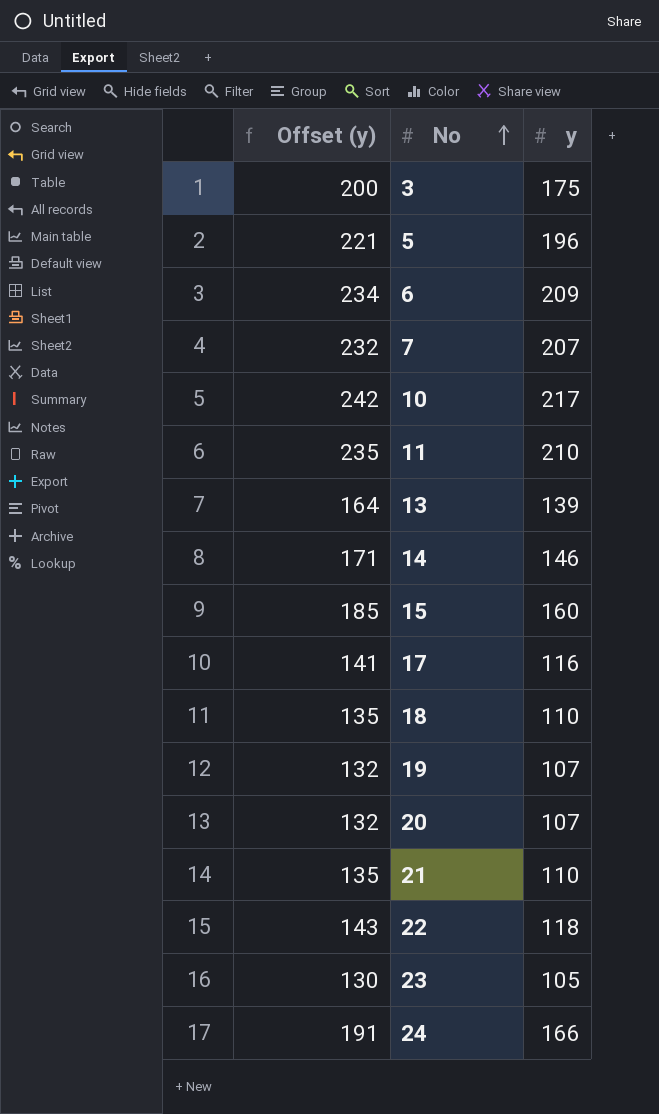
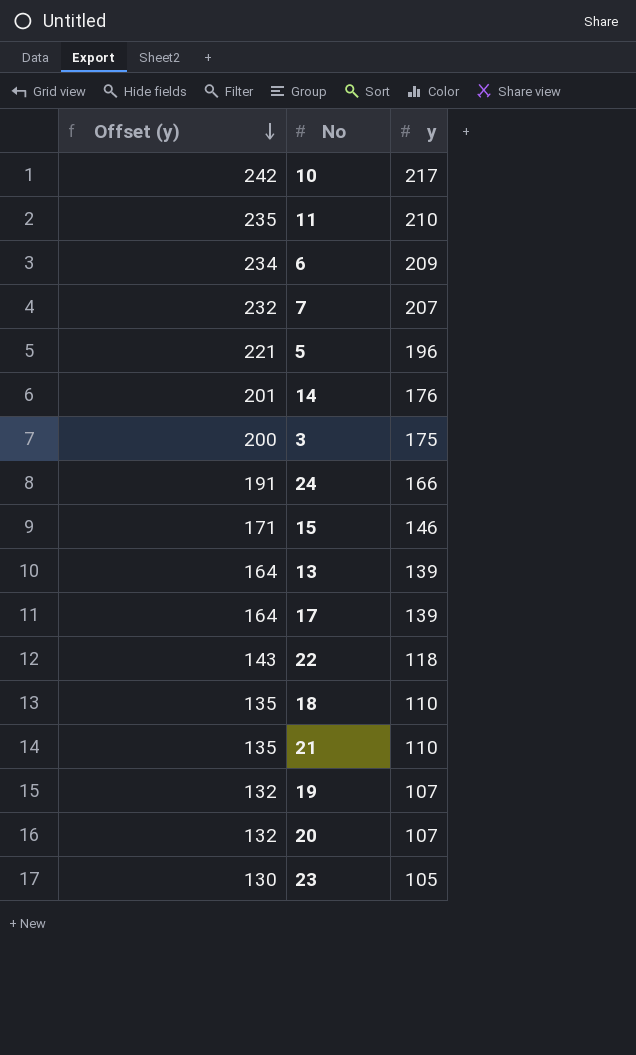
row order: No ascending -> Offset (y) descending
14 | Offset (y): 171 -> 201
14 | y: 146 -> 176
15 | Offset (y): 185 -> 171
15 | y: 160 -> 146
17 | Offset (y): 141 -> 164
17 | y: 116 -> 139

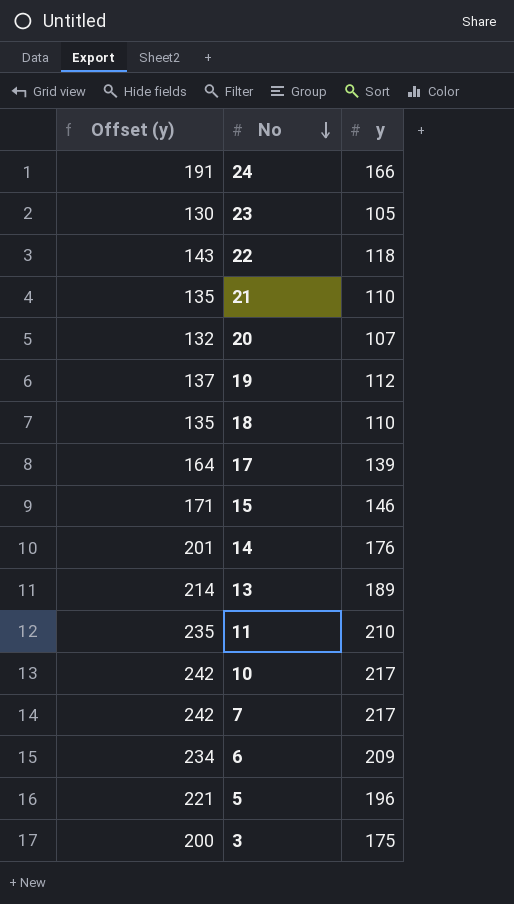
row order: Offset (y) descending -> No descending
19 | Offset (y): 132 -> 137
19 | y: 107 -> 112
13 | Offset (y): 164 -> 214
13 | y: 139 -> 189
7 | Offset (y): 232 -> 242
7 | y: 207 -> 217

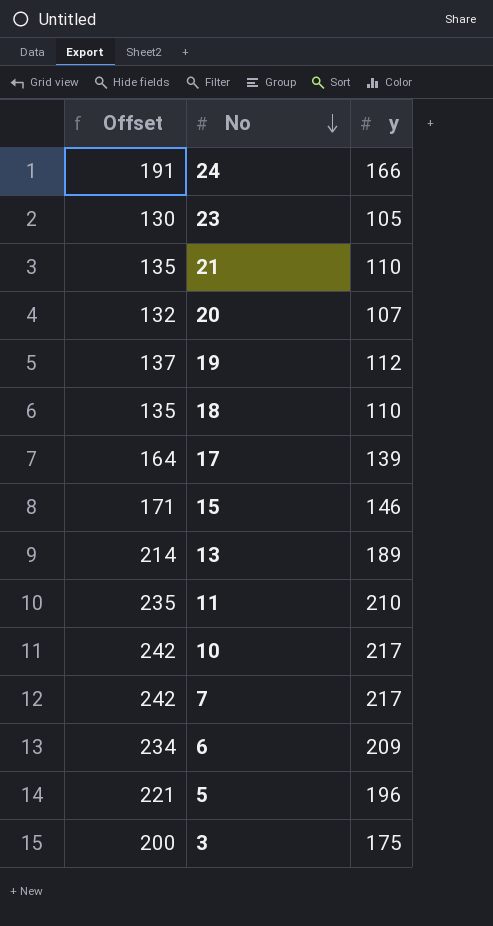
column name: Offset (y) -> Offset
row 22: 143 | 118 -> none
row 14: 201 | 176 -> none

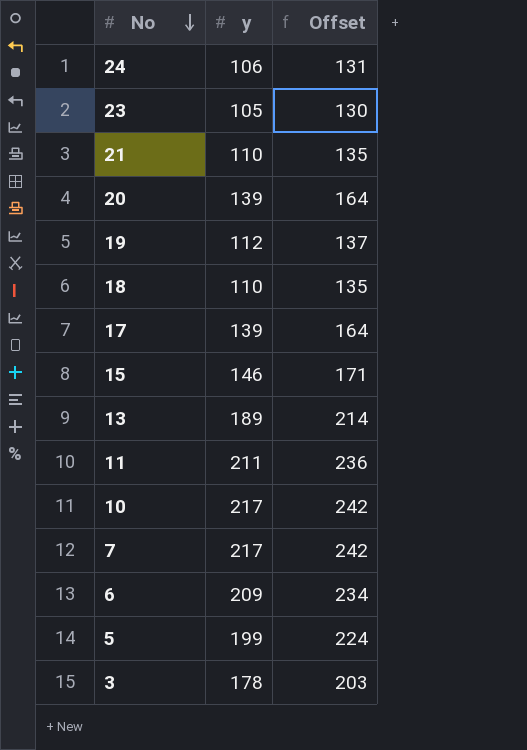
column Offset | position: 1 -> 3
24 | y: 166 -> 106
24 | Offset: 191 -> 131
20 | y: 107 -> 139
20 | Offset: 132 -> 164
11 | y: 210 -> 211
11 | Offset: 235 -> 236
5 | y: 196 -> 199
5 | Offset: 221 -> 224
3 | y: 175 -> 178
3 | Offset: 200 -> 203

